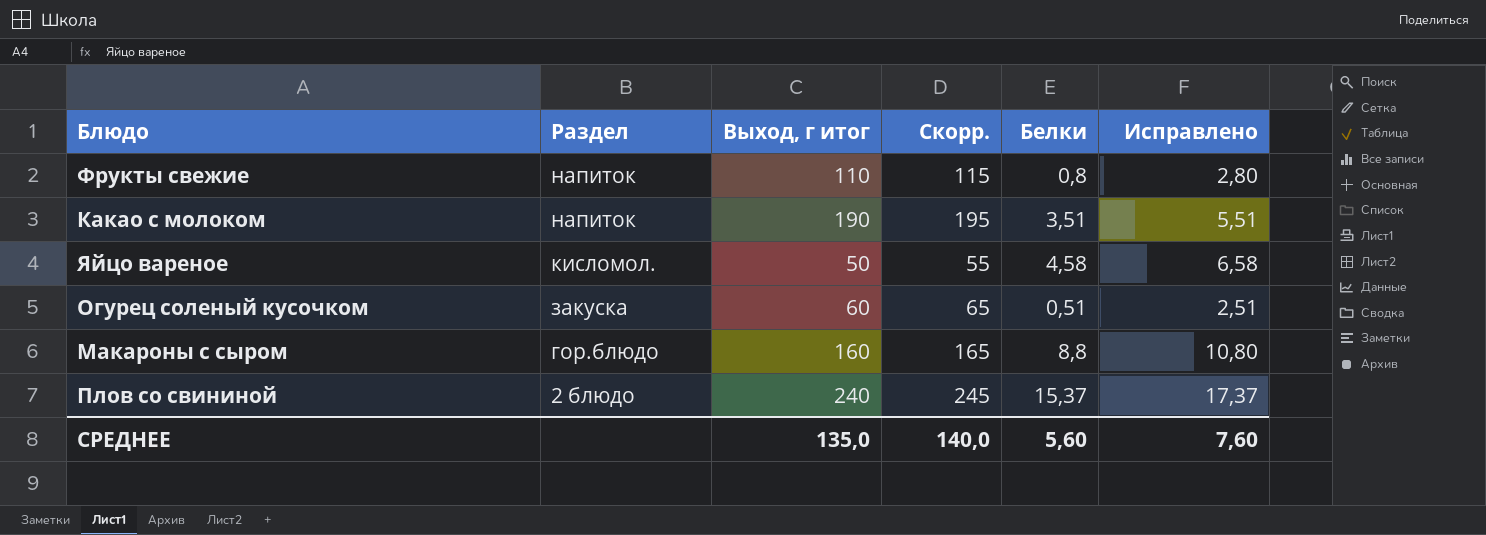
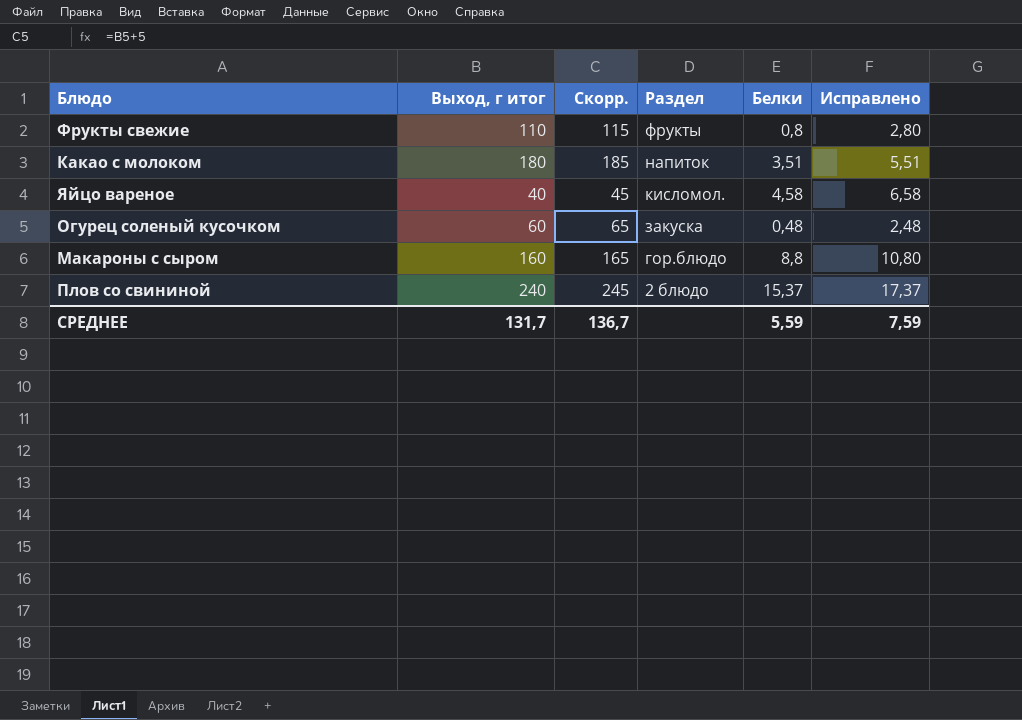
column Раздел | position: 2 -> 4
Фрукты свежие | Раздел: напиток -> фрукты
Какао с молоком | Выход, г итог: 190 -> 180
Какао с молоком | Скорр.: 195 -> 185
Яйцо вареное | Выход, г итог: 50 -> 40
Яйцо вареное | Скорр.: 55 -> 45
Огурец соленый кусочком | Белки: 0,51 -> 0,48
Огурец соленый кусочком | Исправлено: 2,51 -> 2,48
СРЕДНЕЕ | Выход, г итог: 135,0 -> 131,7
СРЕДНЕЕ | Скорр.: 140,0 -> 136,7
СРЕДНЕЕ | Белки: 5,60 -> 5,59
СРЕДНЕЕ | Исправлено: 7,60 -> 7,59

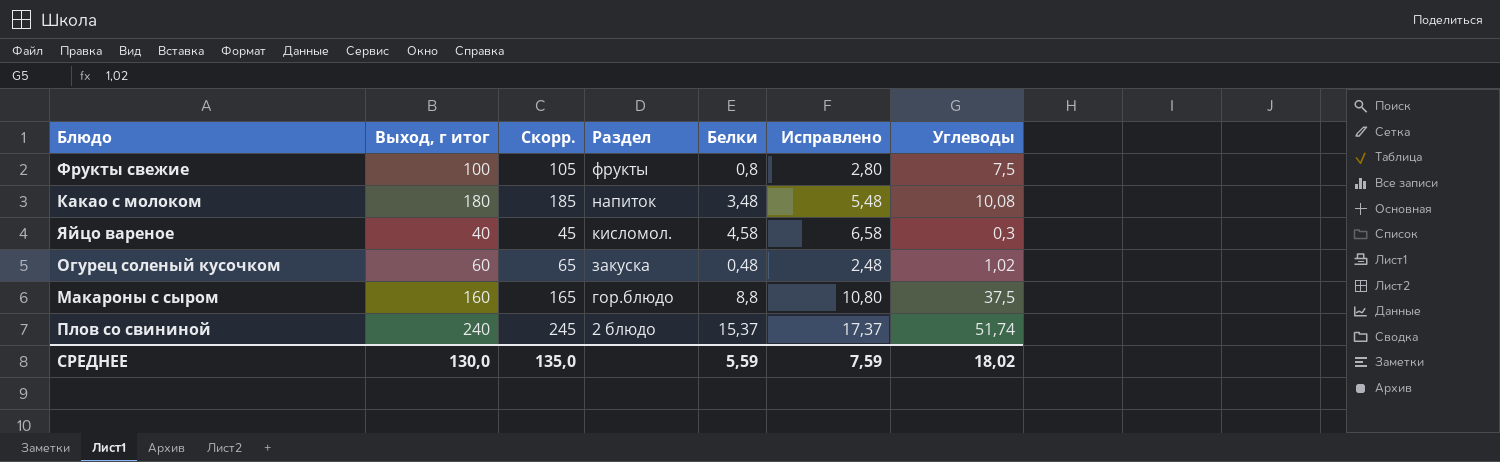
column Углеводы | position: none -> 7
Фрукты свежие | Выход, г итог: 110 -> 100
Фрукты свежие | Скорр.: 115 -> 105
Какао с молоком | Белки: 3,51 -> 3,48
Какао с молоком | Исправлено: 5,51 -> 5,48
СРЕДНЕЕ | Выход, г итог: 131,7 -> 130,0
СРЕДНЕЕ | Скорр.: 136,7 -> 135,0

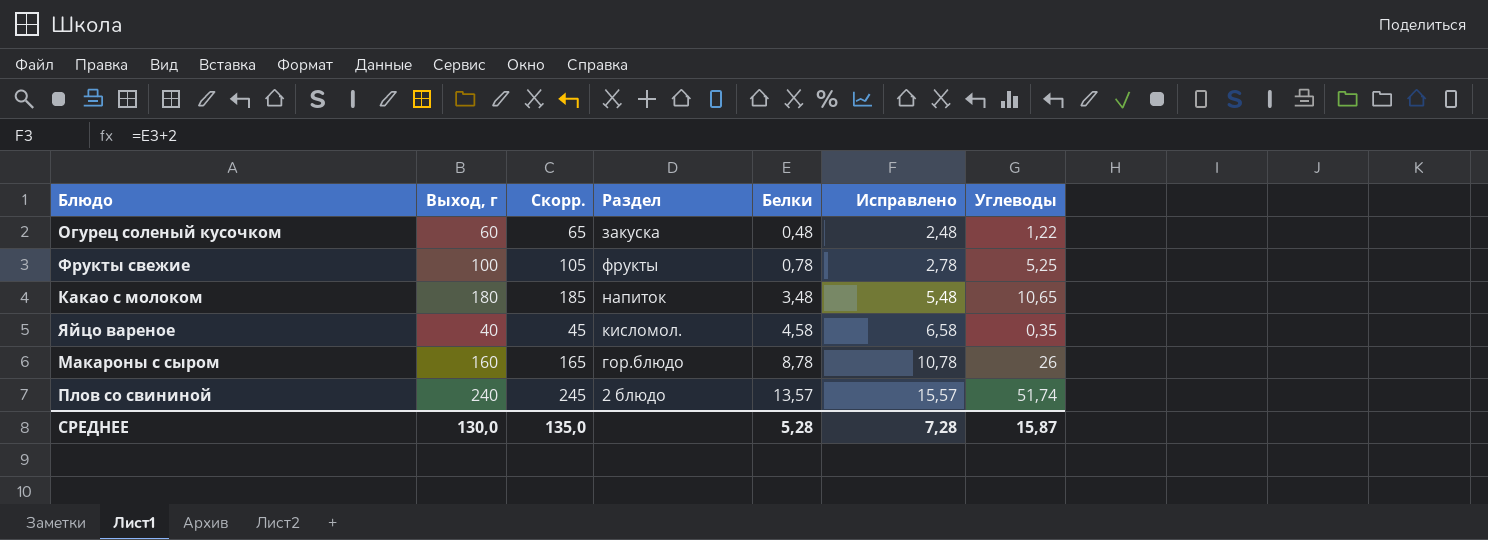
row order: Раздел descending -> Белки ascending
column name: Выход, г итог -> Выход, г
Огурец соленый кусочком | Углеводы: 1,02 -> 1,22
Фрукты свежие | Белки: 0,8 -> 0,78
Фрукты свежие | Исправлено: 2,80 -> 2,78
Фрукты свежие | Углеводы: 7,5 -> 5,25
Какао с молоком | Углеводы: 10,08 -> 10,65
Яйцо вареное | Углеводы: 0,3 -> 0,35
Макароны с сыром | Белки: 8,8 -> 8,78
Макароны с сыром | Исправлено: 10,80 -> 10,78
Макароны с сыром | Углеводы: 37,5 -> 26
Плов со свининой | Белки: 15,37 -> 13,57
Плов со свининой | Исправлено: 17,37 -> 15,57
СРЕДНЕЕ | Белки: 5,59 -> 5,28
СРЕДНЕЕ | Исправлено: 7,59 -> 7,28
СРЕДНЕЕ | Углеводы: 18,02 -> 15,87

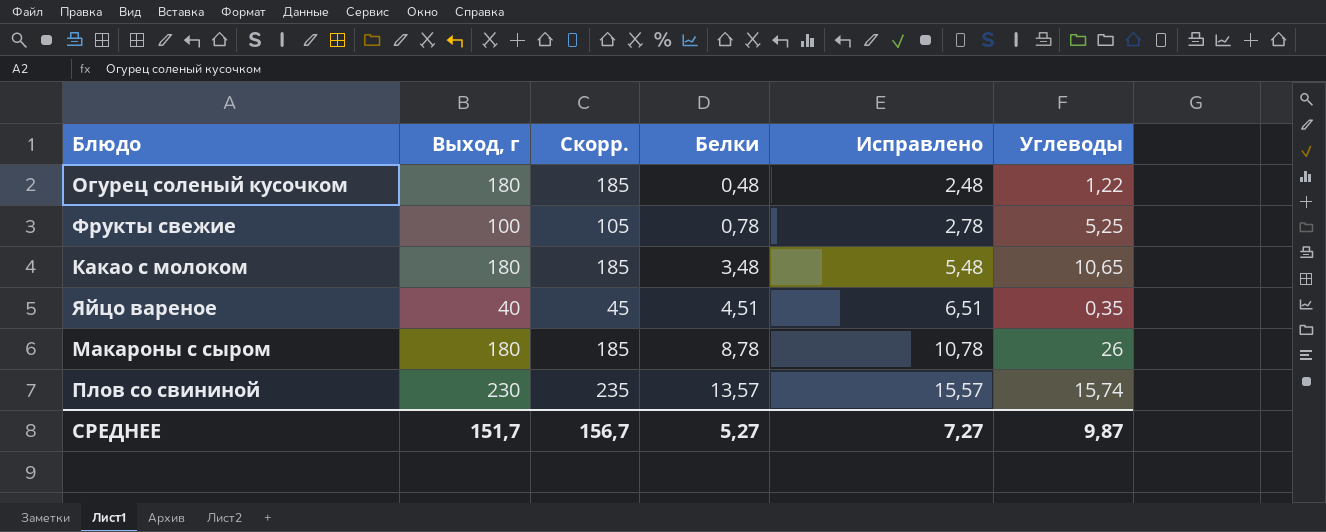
column Раздел | position: 4 -> none
Огурец соленый кусочком | Выход, г: 60 -> 180
Огурец соленый кусочком | Скорр.: 65 -> 185
Яйцо вареное | Белки: 4,58 -> 4,51
Яйцо вареное | Исправлено: 6,58 -> 6,51
Макароны с сыром | Выход, г: 160 -> 180
Макароны с сыром | Скорр.: 165 -> 185
Плов со свининой | Выход, г: 240 -> 230
Плов со свининой | Скорр.: 245 -> 235
Плов со свининой | Углеводы: 51,74 -> 15,74
СРЕДНЕЕ | Выход, г: 130,0 -> 151,7
СРЕДНЕЕ | Скорр.: 135,0 -> 156,7
СРЕДНЕЕ | Белки: 5,28 -> 5,27
СРЕДНЕЕ | Исправлено: 7,28 -> 7,27
СРЕДНЕЕ | Углеводы: 15,87 -> 9,87

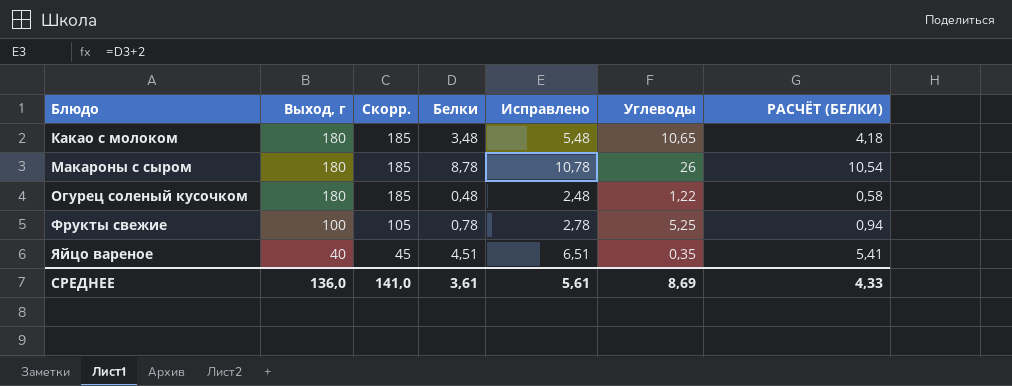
row order: Белки ascending -> Блюдо ascending
column РАСЧЁТ (БЕЛКИ) | formula: none -> [Белки] * 1,2
row Плов со свининой: 230 | 235 | 13,57 | 15,57 | 15,74 -> none
СРЕДНЕЕ | Выход, г: 151,7 -> 136,0
СРЕДНЕЕ | Скорр.: 156,7 -> 141,0
СРЕДНЕЕ | Белки: 5,27 -> 3,61
СРЕДНЕЕ | Исправлено: 7,27 -> 5,61
СРЕДНЕЕ | Углеводы: 9,87 -> 8,69

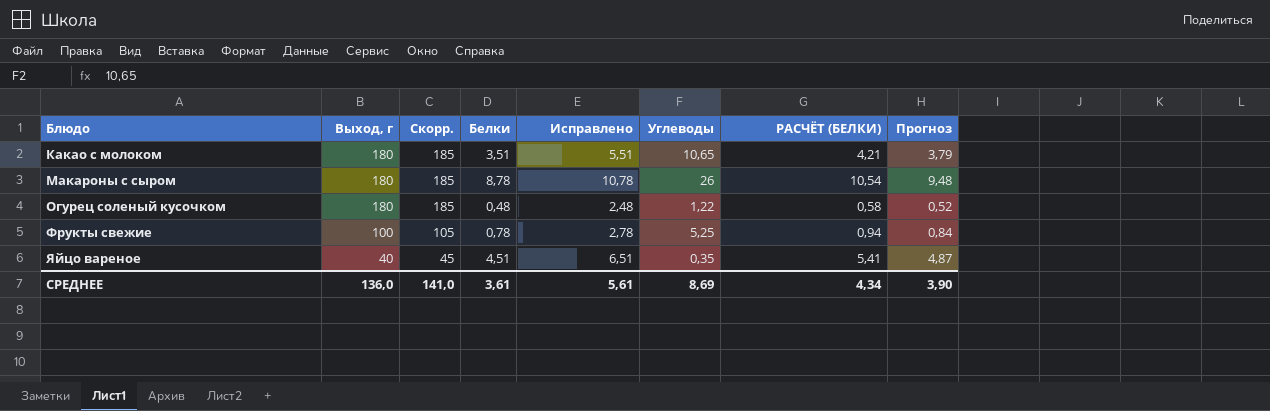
column Прогноз | formula: none -> [Белки] * 1,08
Какао с молоком | Белки: 3,48 -> 3,51
Какао с молоком | Исправлено: 5,48 -> 5,51
Какао с молоком | РАСЧЁТ (БЕЛКИ): 4,18 -> 4,21
СРЕДНЕЕ | РАСЧЁТ (БЕЛКИ): 4,33 -> 4,34

